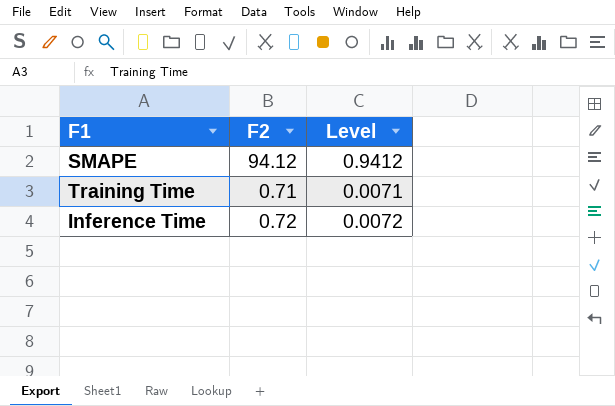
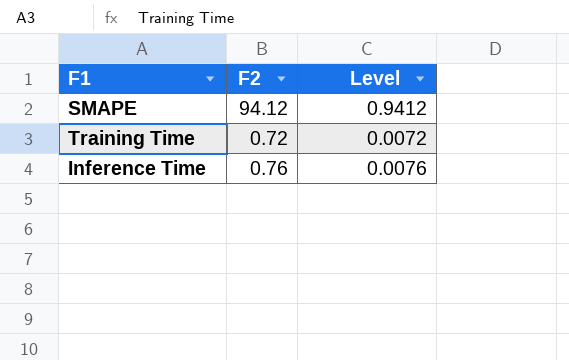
Training Time | F2: 0.71 -> 0.72
Training Time | Level: 0.0071 -> 0.0072
Inference Time | F2: 0.72 -> 0.76
Inference Time | Level: 0.0072 -> 0.0076

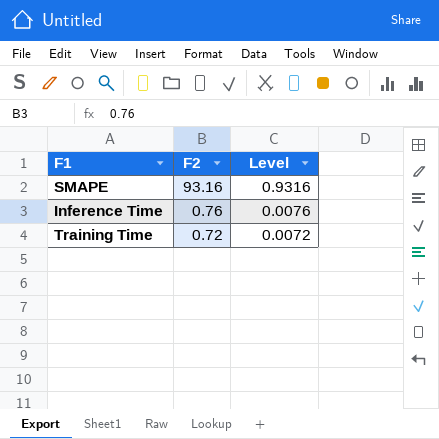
row order: none -> F2 descending
SMAPE | F2: 94.12 -> 93.16
SMAPE | Level: 0.9412 -> 0.9316

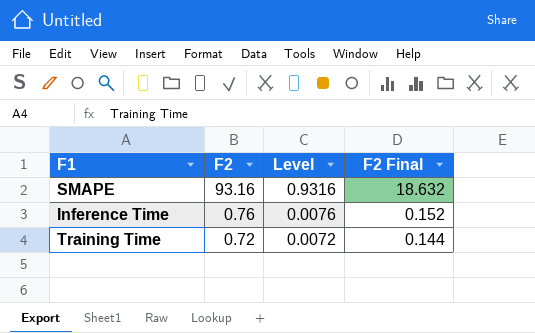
column F2 Final | formula: none -> [F2] * 0.2

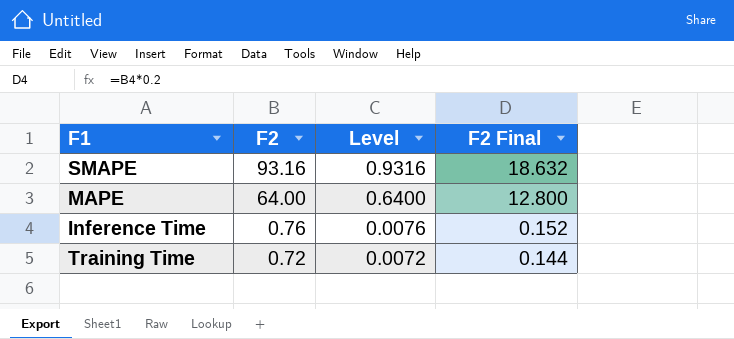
row MAPE: none -> 64.00 | 0.6400 | 12.800

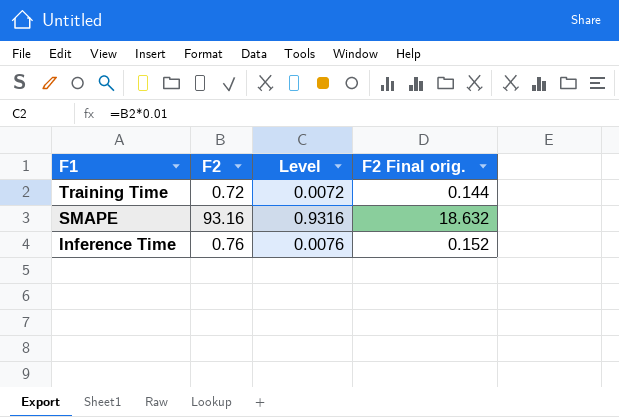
row order: F2 descending -> F1 descending
column name: F2 Final -> F2 Final orig.
row MAPE: 64.00 | 0.6400 | 12.800 -> none

